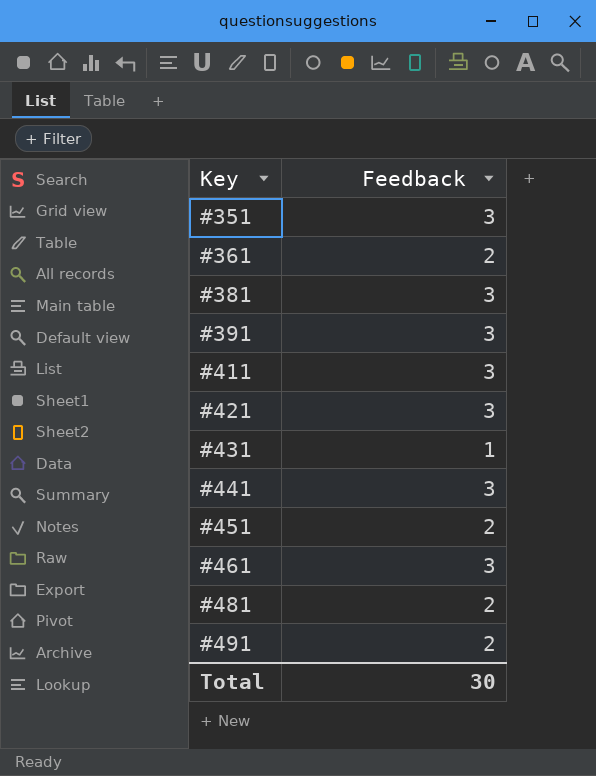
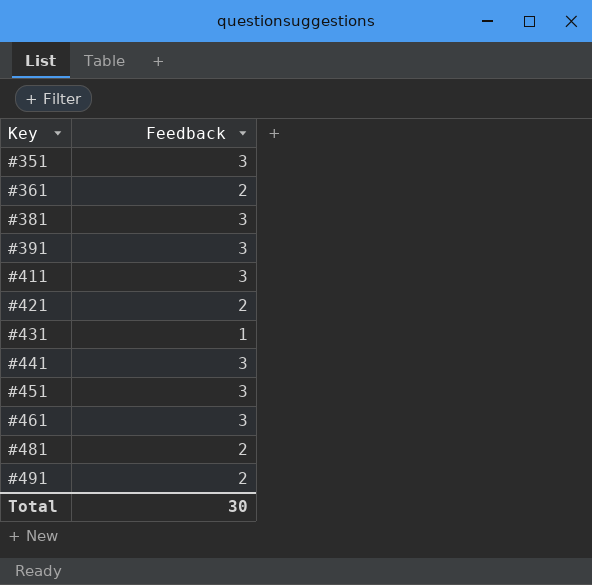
#421 | Feedback: 3 -> 2
#451 | Feedback: 2 -> 3

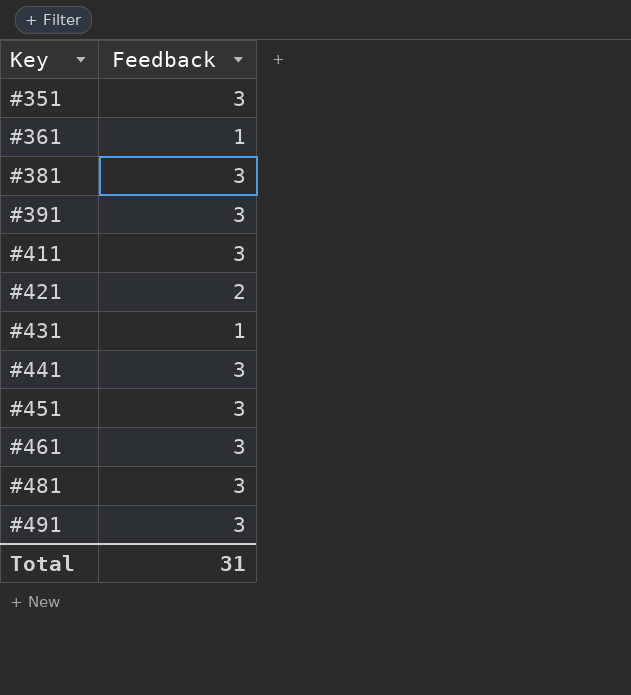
#361 | Feedback: 2 -> 1
#481 | Feedback: 2 -> 3
#491 | Feedback: 2 -> 3
Total | Feedback: 30 -> 31

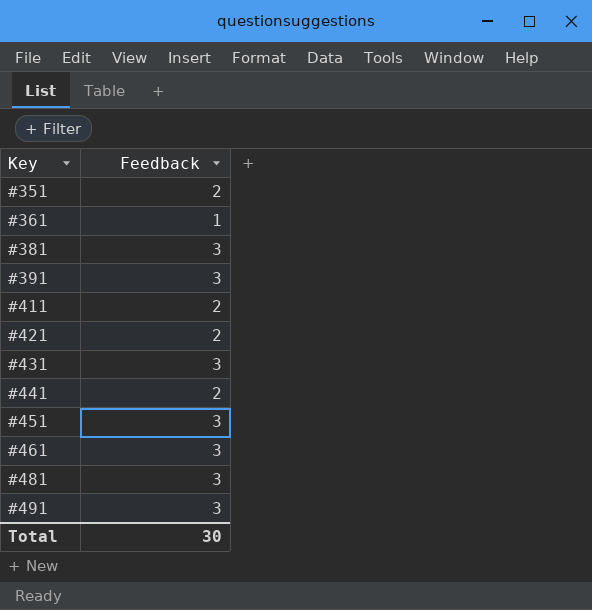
#351 | Feedback: 3 -> 2
#411 | Feedback: 3 -> 2
#431 | Feedback: 1 -> 3
#441 | Feedback: 3 -> 2
Total | Feedback: 31 -> 30

